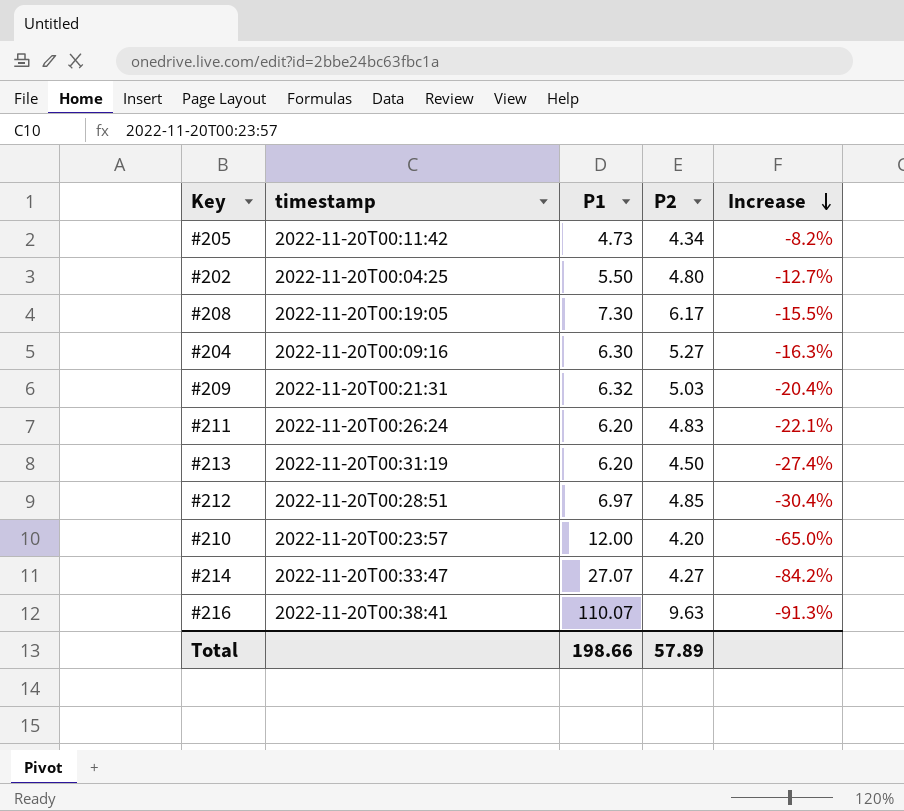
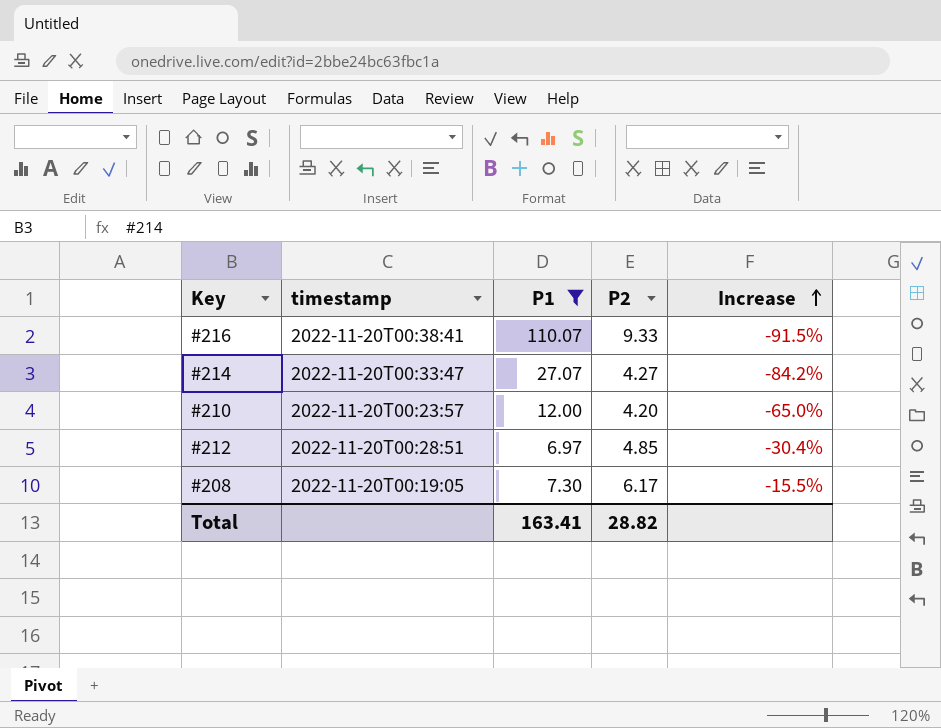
filter: none -> P1 >= 6.97
row order: Increase descending -> Increase ascending
#216 | P2: 9.63 -> 9.33
#216 | Increase: -91.3% -> -91.5%
Total | P1: 198.66 -> 163.41
Total | P2: 57.89 -> 28.82

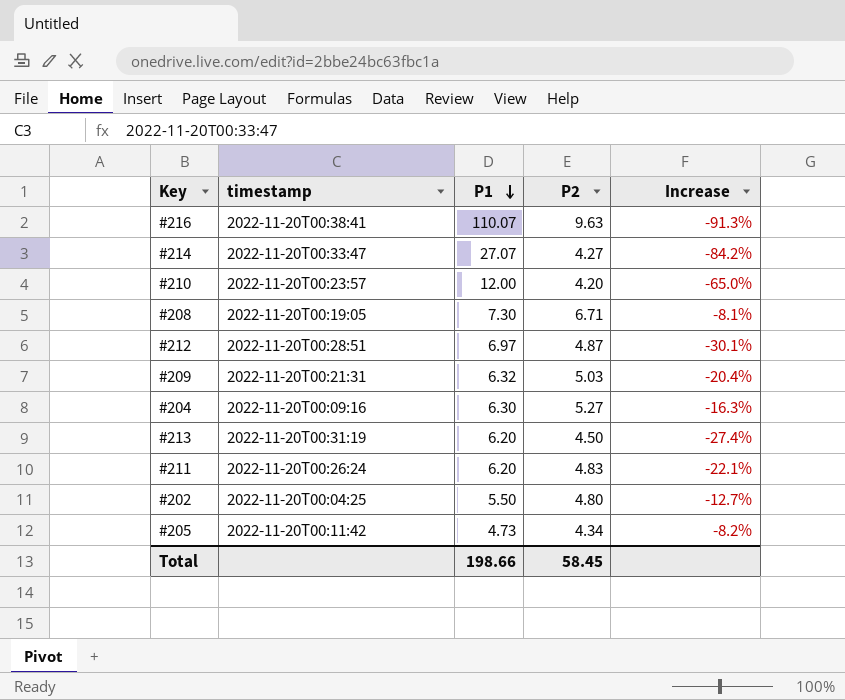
filter: P1 >= 6.97 -> none
row order: Increase ascending -> P1 descending
#216 | P2: 9.33 -> 9.63
#216 | Increase: -91.5% -> -91.3%
#208 | P2: 6.17 -> 6.71
#208 | Increase: -15.5% -> -8.1%
#212 | P2: 4.85 -> 4.87
#212 | Increase: -30.4% -> -30.1%
Total | P1: 163.41 -> 198.66
Total | P2: 28.82 -> 58.45

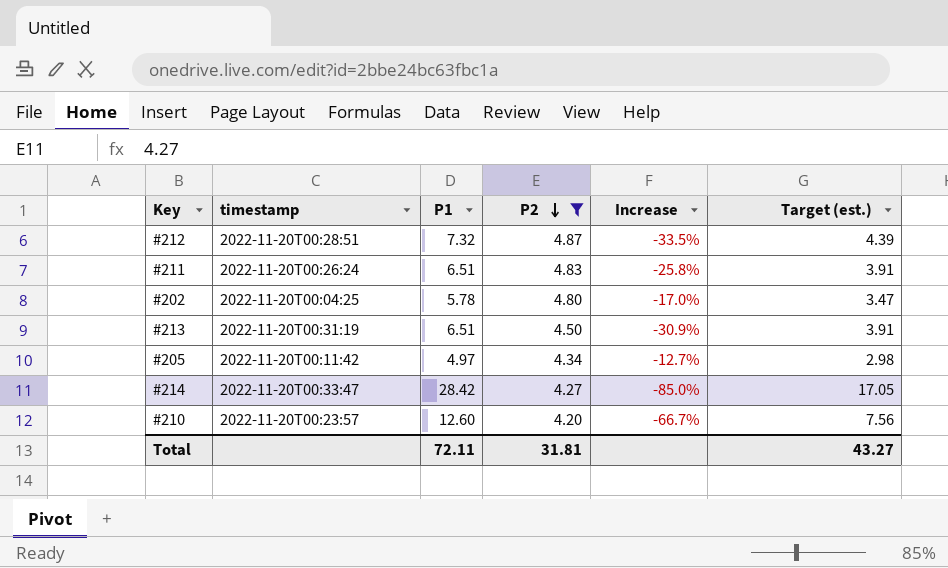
filter: none -> P2 <= 4.87
row order: P1 descending -> P2 descending
column Target (est.) | formula: none -> [P1] * 0.6
#212 | P1: 6.97 -> 7.32
#212 | Increase: -30.1% -> -33.5%
#211 | P1: 6.20 -> 6.51
#211 | Increase: -22.1% -> -25.8%
#202 | P1: 5.50 -> 5.78
#202 | Increase: -12.7% -> -17.0%
#213 | P1: 6.20 -> 6.51
#213 | Increase: -27.4% -> -30.9%
#205 | P1: 4.73 -> 4.97
#205 | Increase: -8.2% -> -12.7%
#214 | P1: 27.07 -> 28.42
#214 | Increase: -84.2% -> -85.0%
#210 | P1: 12.00 -> 12.60
#210 | Increase: -65.0% -> -66.7%
Total | P1: 198.66 -> 72.11
Total | P2: 58.45 -> 31.81

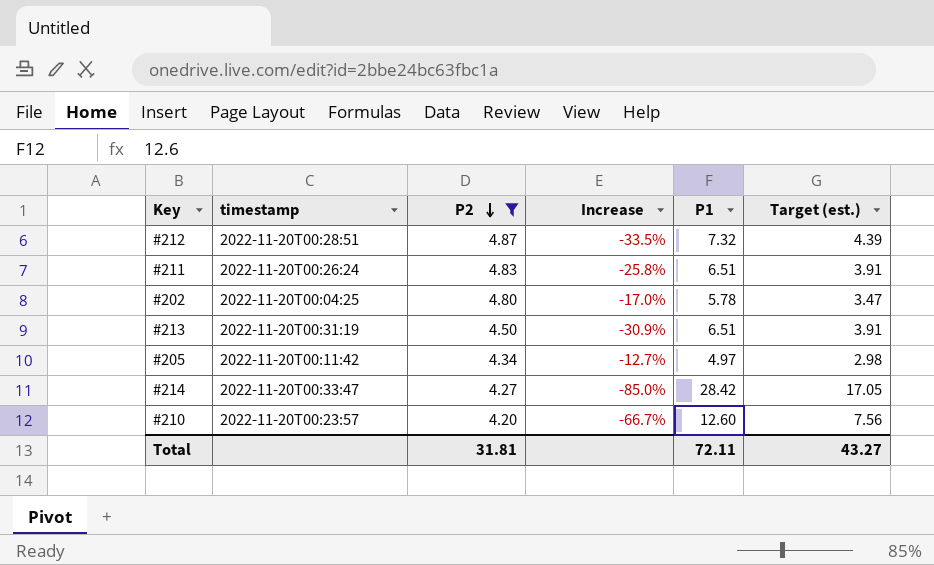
column P1 | position: 3 -> 5

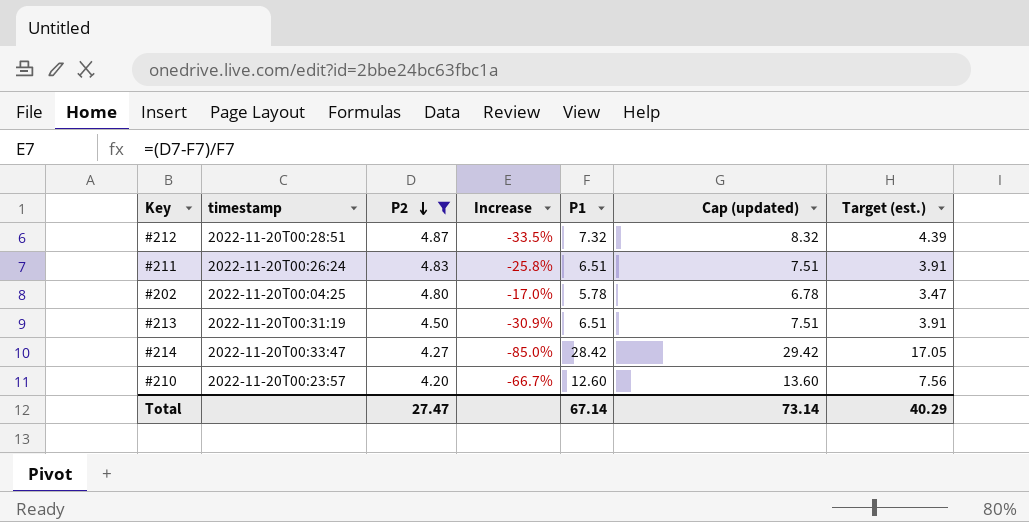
column Cap (updated) | formula: none -> [P1] + 1
row #205: 2022-11-20T00:11:42 | 4.34 | -12.7% | 4.97 | 2.98 -> none
Total | P2: 31.81 -> 27.47
Total | P1: 72.11 -> 67.14
Total | Target (est.): 43.27 -> 40.29

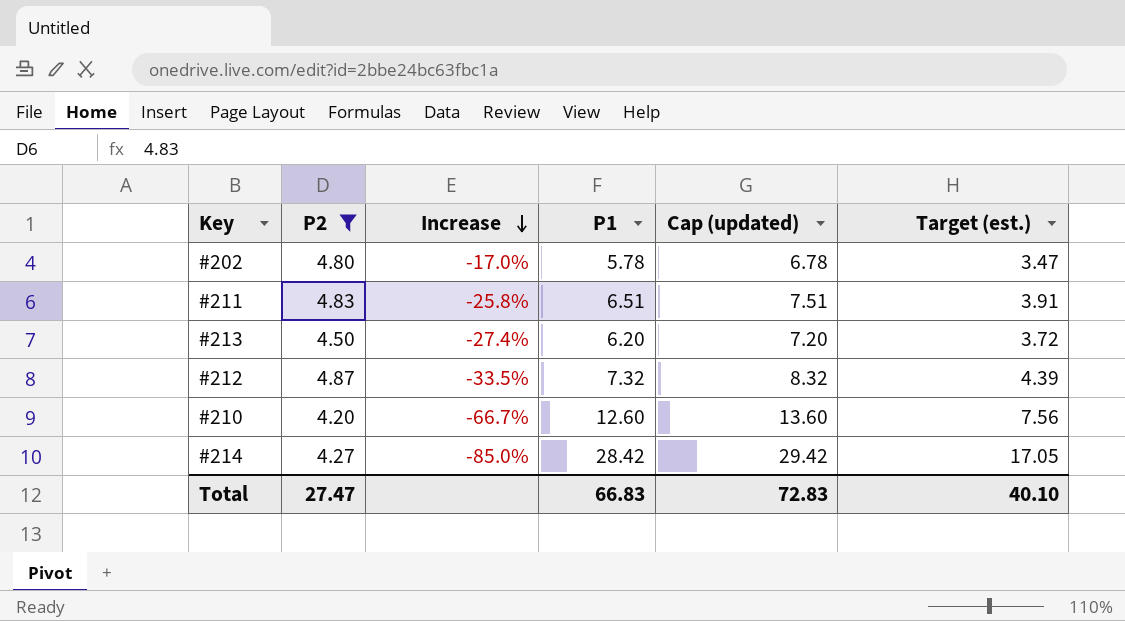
row order: P2 descending -> Increase descending
column timestamp | position: 2 -> none
#213 | Increase: -30.9% -> -27.4%
#213 | P1: 6.51 -> 6.20
#213 | Cap (updated): 7.51 -> 7.20
#213 | Target (est.): 3.91 -> 3.72
Total | P1: 67.14 -> 66.83
Total | Cap (updated): 73.14 -> 72.83
Total | Target (est.): 40.29 -> 40.10

